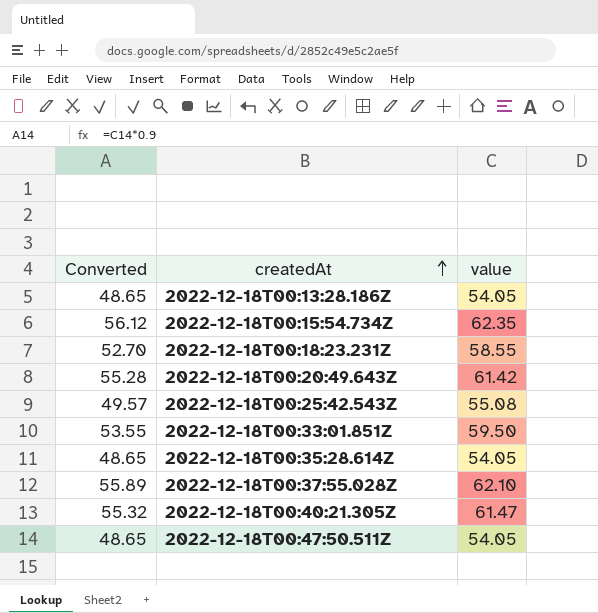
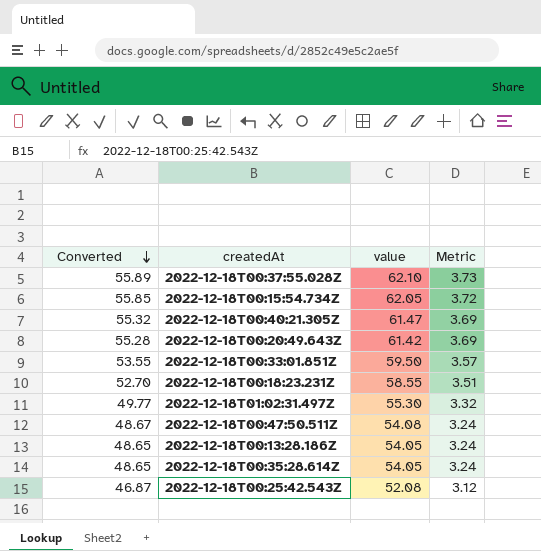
row order: createdAt ascending -> Converted descending
column Metric | formula: none -> [value] * 0.06
2022-12-18T00:15:54.734Z | Converted: 56.12 -> 55.85
2022-12-18T00:15:54.734Z | value: 62.35 -> 62.05
row 2022-12-18T01:02:31.497Z: none -> 49.77 | 55.30 | 3.32
2022-12-18T00:47:50.511Z | Converted: 48.65 -> 48.67
2022-12-18T00:47:50.511Z | value: 54.05 -> 54.08
2022-12-18T00:25:42.543Z | Converted: 49.57 -> 46.87
2022-12-18T00:25:42.543Z | value: 55.08 -> 52.08

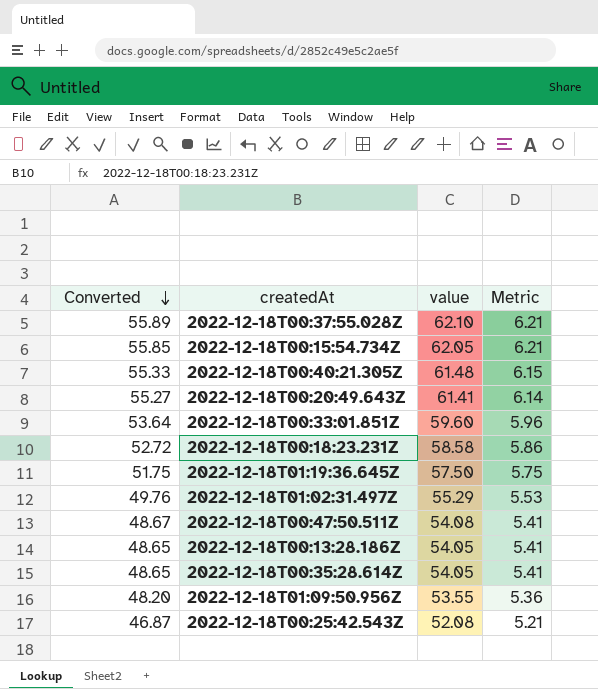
column Metric | formula: [value] * 0.06 -> [value] * 0.1
2022-12-18T00:40:21.305Z | Converted: 55.32 -> 55.33
2022-12-18T00:40:21.305Z | value: 61.47 -> 61.48
2022-12-18T00:20:49.643Z | Converted: 55.28 -> 55.27
2022-12-18T00:20:49.643Z | value: 61.42 -> 61.41
2022-12-18T00:33:01.851Z | Converted: 53.55 -> 53.64
2022-12-18T00:33:01.851Z | value: 59.50 -> 59.60
2022-12-18T00:18:23.231Z | Converted: 52.70 -> 52.72
2022-12-18T00:18:23.231Z | value: 58.55 -> 58.58
row 2022-12-18T01:19:36.645Z: none -> 51.75 | 57.50 | 5.75
2022-12-18T01:02:31.497Z | Converted: 49.77 -> 49.76
2022-12-18T01:02:31.497Z | value: 55.30 -> 55.29
row 2022-12-18T01:09:50.956Z: none -> 48.20 | 53.55 | 5.36

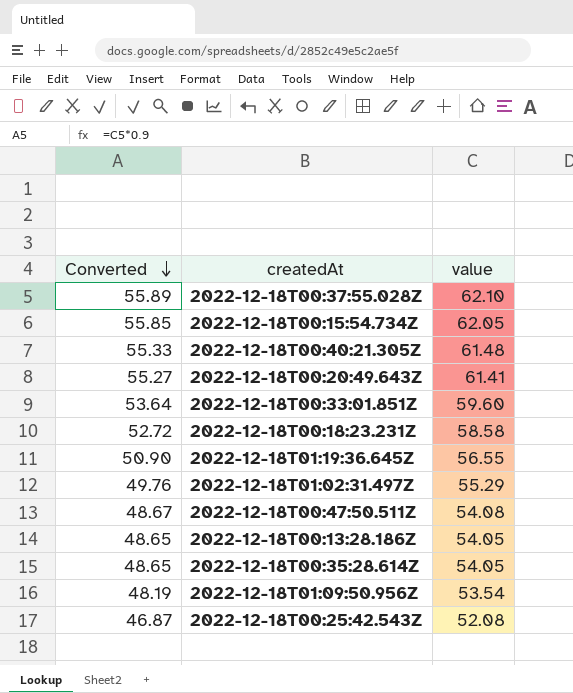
column Metric | formula: [value] * 0.1 -> none
2022-12-18T01:19:36.645Z | Converted: 51.75 -> 50.90
2022-12-18T01:19:36.645Z | value: 57.50 -> 56.55
2022-12-18T01:09:50.956Z | Converted: 48.20 -> 48.19
2022-12-18T01:09:50.956Z | value: 53.55 -> 53.54

